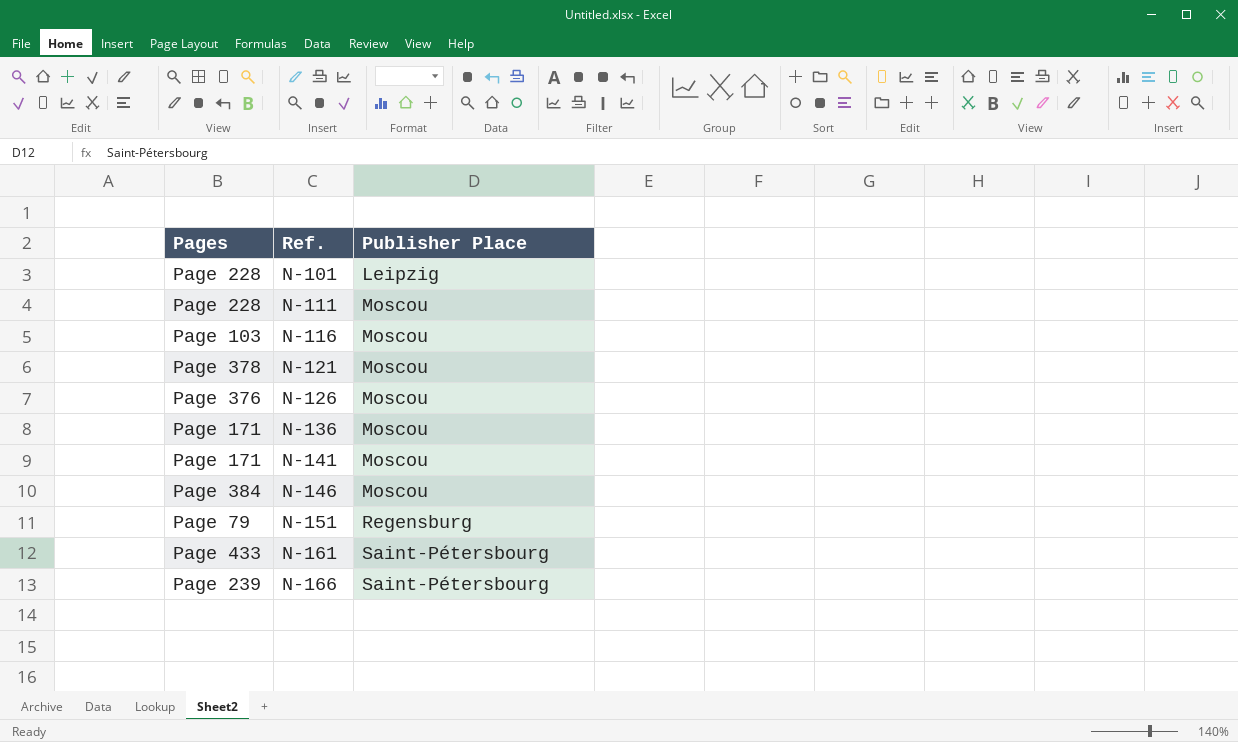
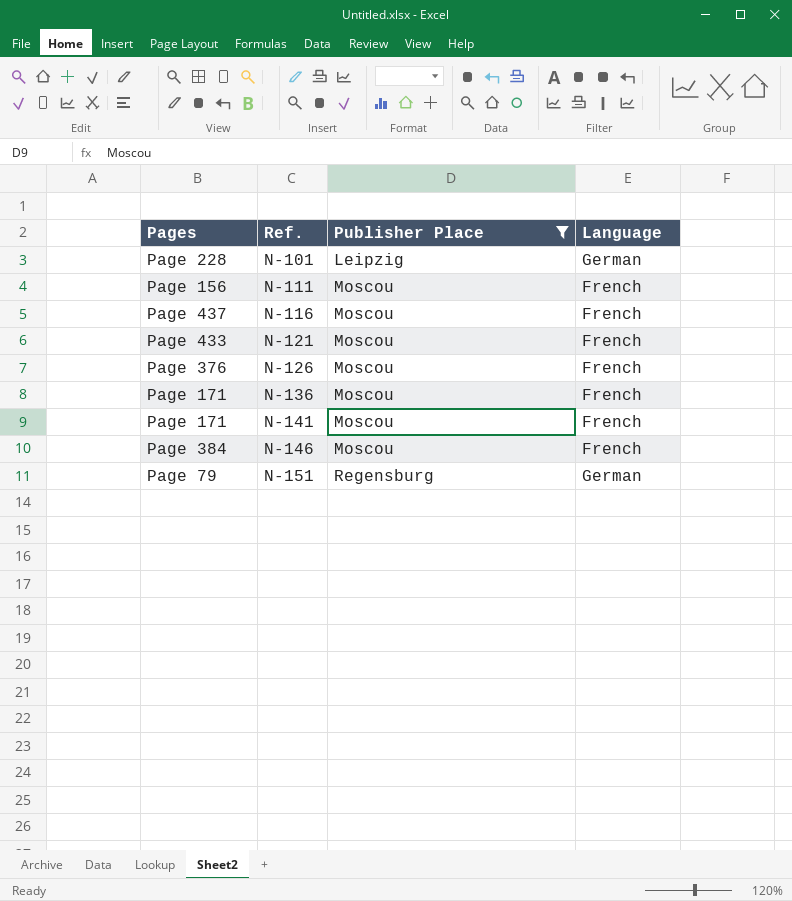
filter: none -> Publisher Place != Saint-Pétersbourg
column Language | position: none -> 4
N-111 | Pages: Page 228 -> Page 156
N-116 | Pages: Page 103 -> Page 437
N-121 | Pages: Page 378 -> Page 433

